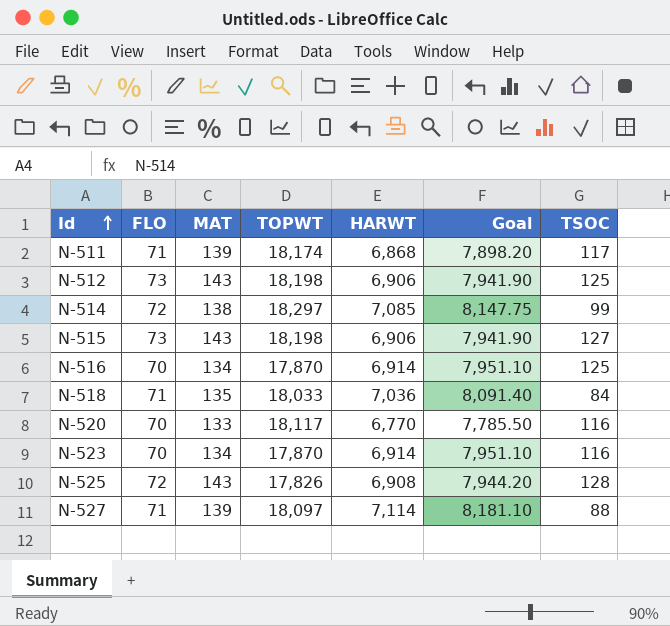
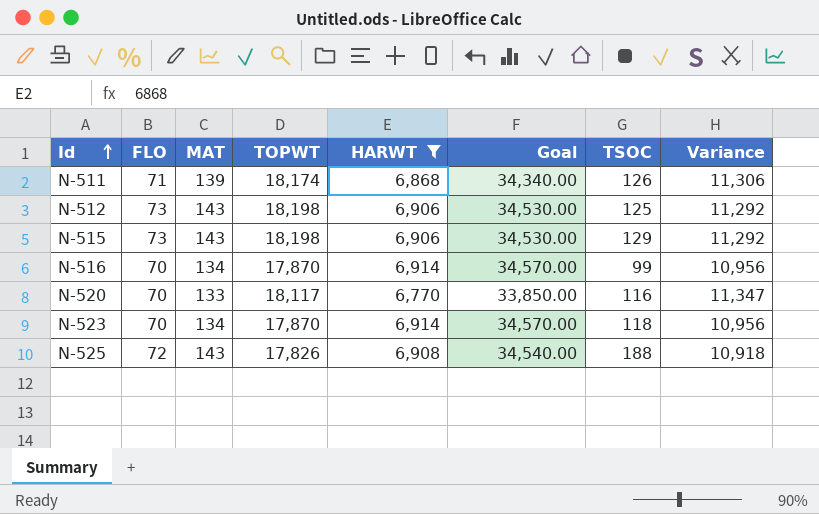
filter: none -> HARWT <= 6,914
column Goal | formula: [HARWT] * 1.15 -> [HARWT] * 5
column Variance | formula: none -> [TOPWT] - [HARWT]
N-511 | TSOC: 117 -> 126
N-515 | TSOC: 127 -> 129
N-516 | TSOC: 125 -> 99
N-523 | TSOC: 116 -> 118
N-525 | TSOC: 128 -> 188

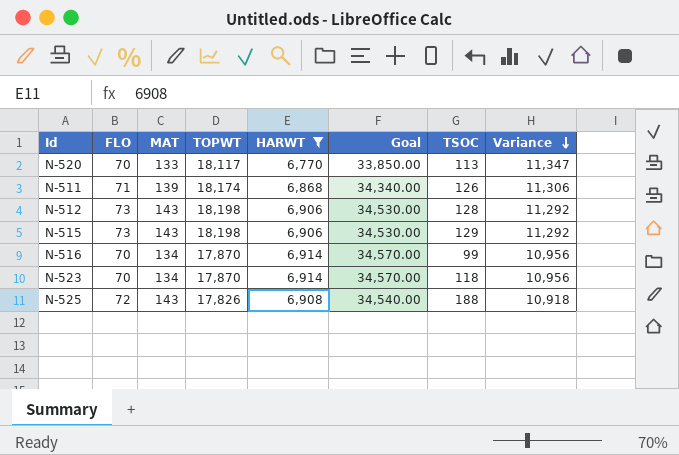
row order: Id ascending -> Variance descending
N-520 | TSOC: 116 -> 113
N-512 | TSOC: 125 -> 128

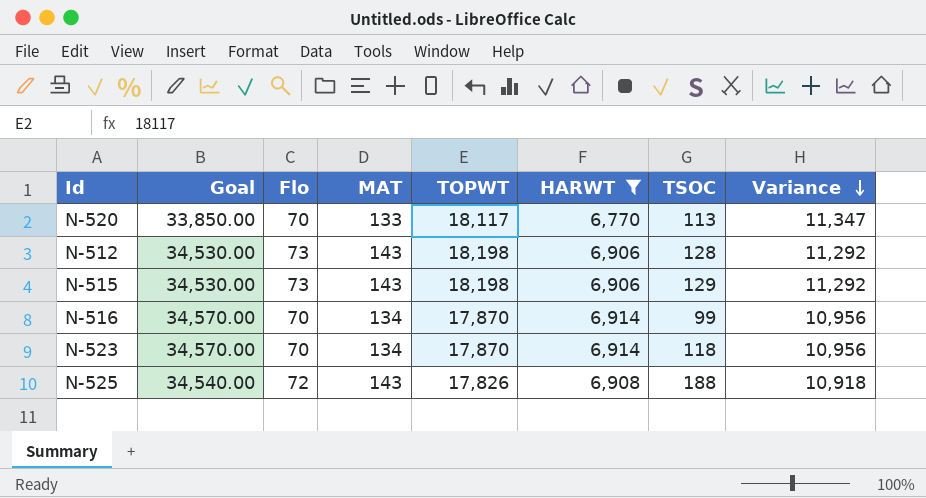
column Goal | position: 6 -> 2
column name: FLO -> Flo
row N-511: 71 | 139 | 18,174 | 6,868 | 34,340.00 | 126 | 11,306 -> none

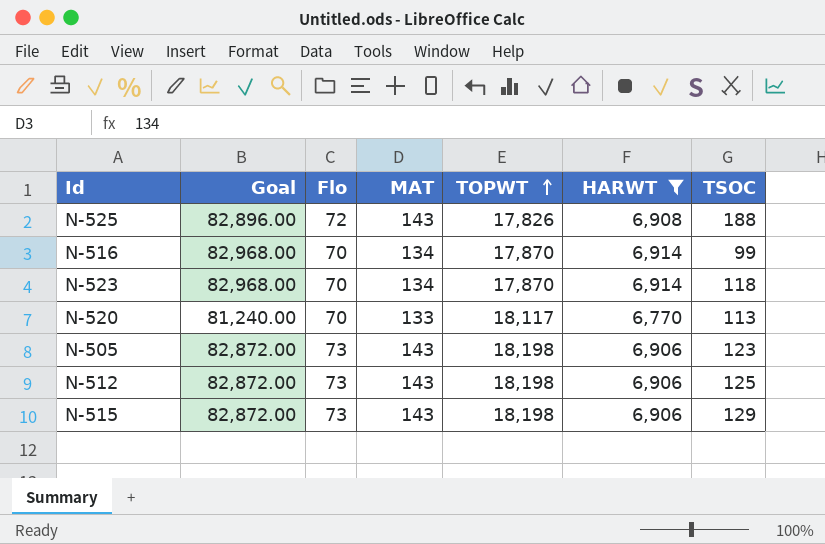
row order: Variance descending -> TOPWT ascending
column Variance | formula: [TOPWT] - [HARWT] -> none
column Goal | formula: [HARWT] * 5 -> [HARWT] * 12
row N-505: none -> 82,872.00 | 73 | 143 | 18,198 | 6,906 | 123
N-512 | TSOC: 128 -> 125

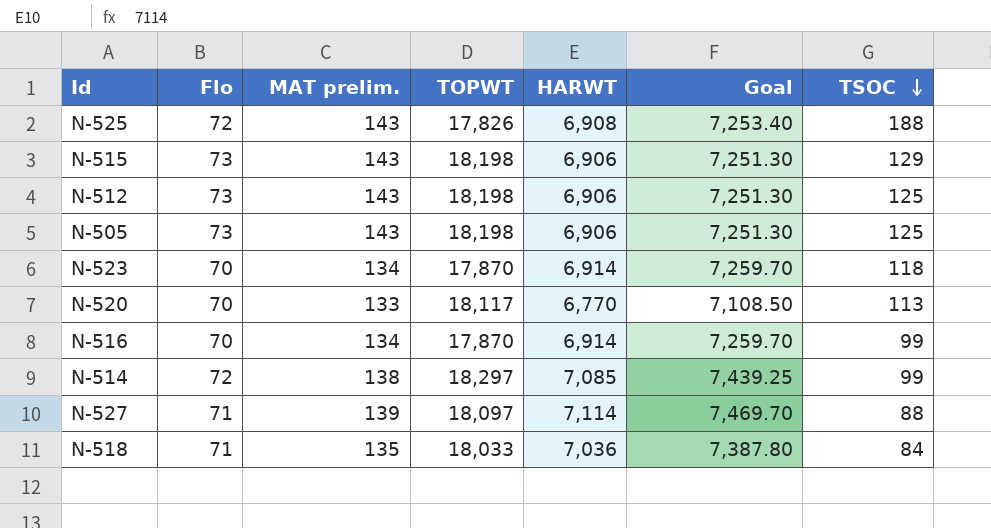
filter: HARWT <= 6,914 -> none
row order: TOPWT ascending -> TSOC descending
column name: MAT -> MAT prelim.
column Goal | formula: [HARWT] * 12 -> [HARWT] * 1.05
column Goal | position: 2 -> 6
N-505 | TSOC: 123 -> 125

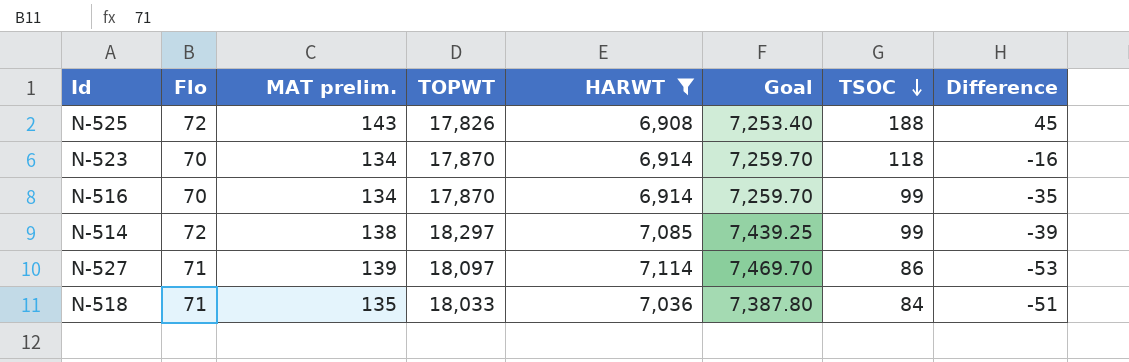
filter: none -> HARWT >= 6,908
column Difference | formula: none -> [TSOC] - [MAT prelim.]
N-527 | TSOC: 88 -> 86

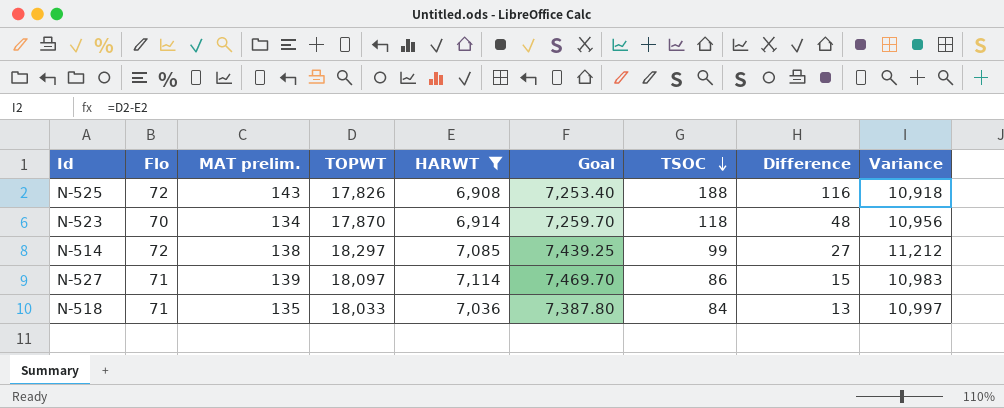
column Difference | formula: [TSOC] - [MAT prelim.] -> [TSOC] - [Flo]
column Variance | formula: none -> [TOPWT] - [HARWT]
row N-516: 70 | 134 | 17,870 | 6,914 | 7,259.70 | 99 | -35 -> none

